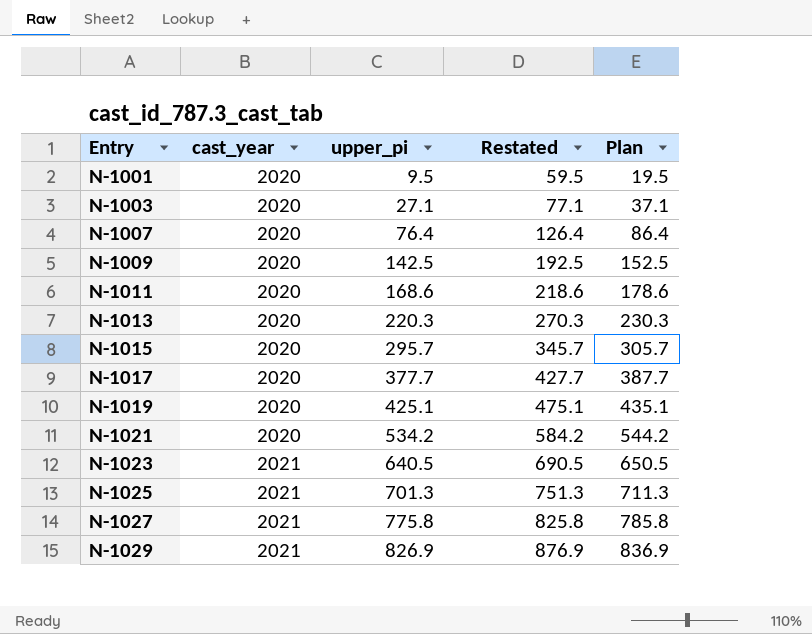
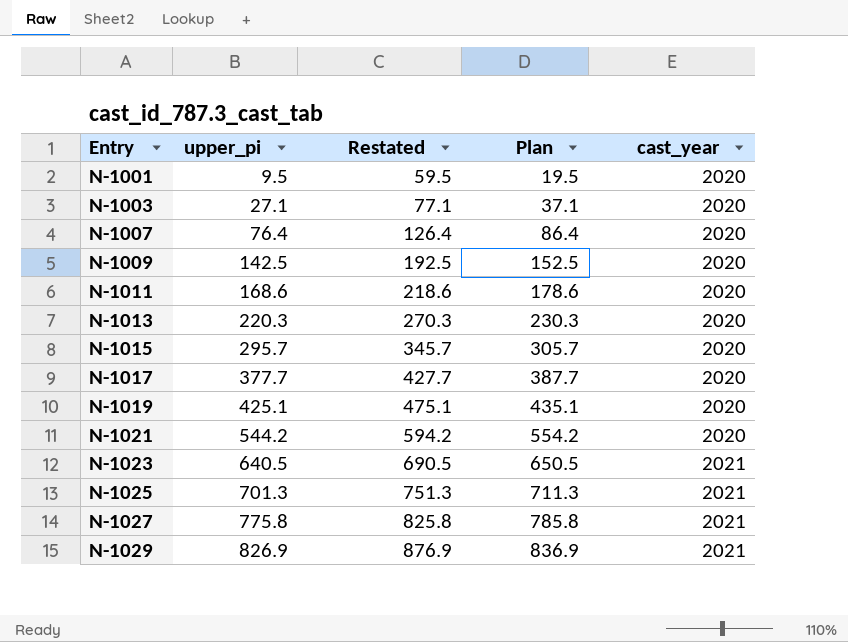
column cast_year | position: 2 -> 5
N-1021 | upper_pi: 534.2 -> 544.2
N-1021 | Restated: 584.2 -> 594.2
N-1021 | Plan: 544.2 -> 554.2

